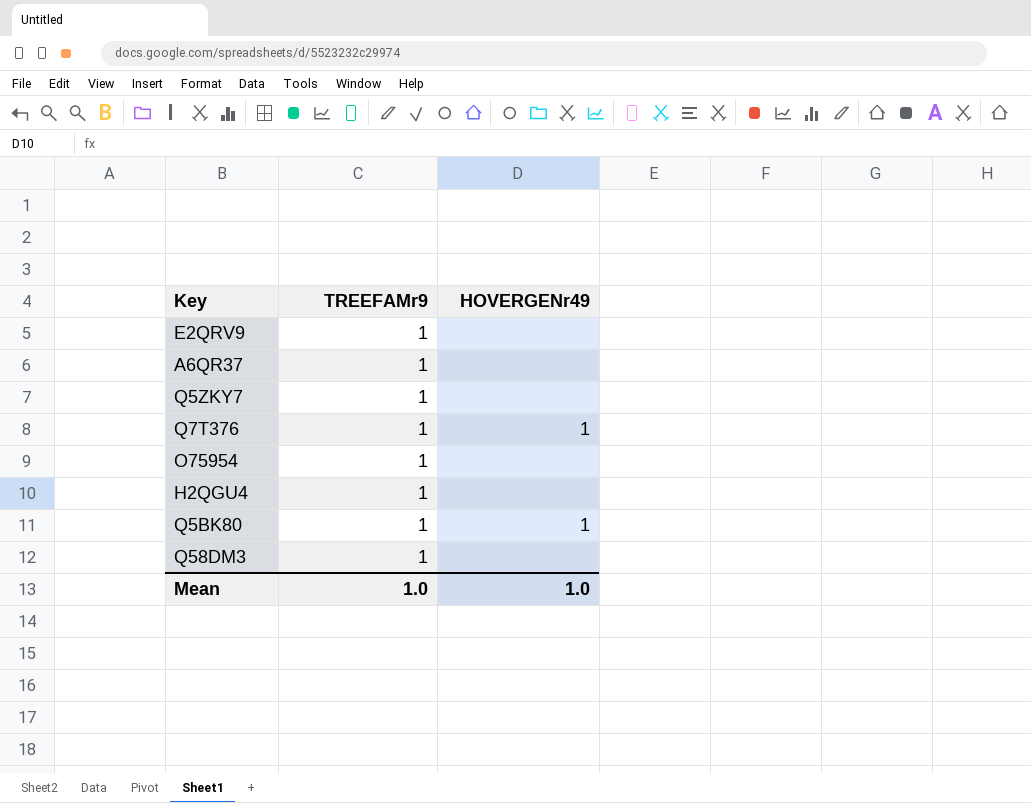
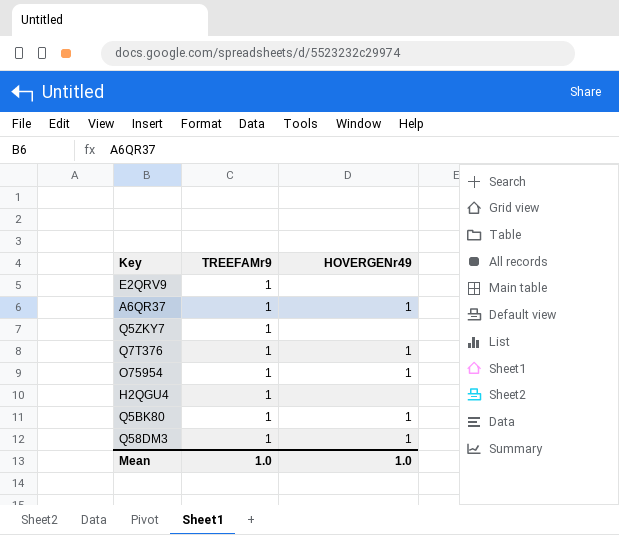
A6QR37 | HOVERGENr49: none -> 1
O75954 | HOVERGENr49: none -> 1
Q58DM3 | HOVERGENr49: none -> 1

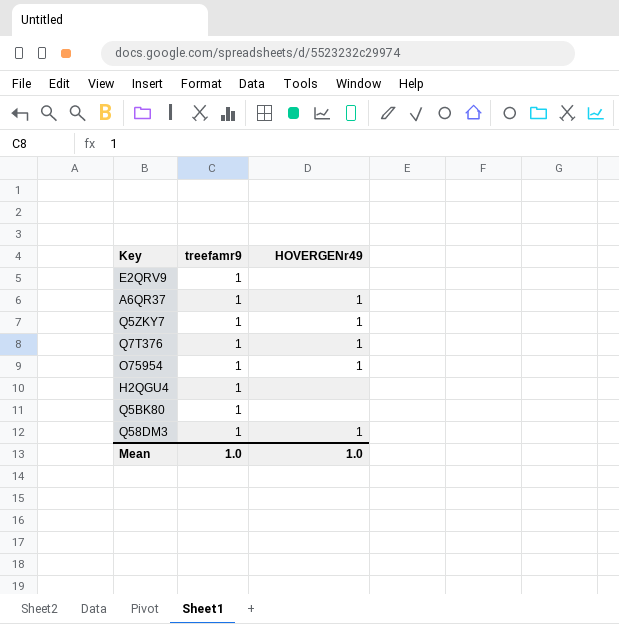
column name: TREEFAMr9 -> treefamr9
Q5ZKY7 | HOVERGENr49: none -> 1
Q5BK80 | HOVERGENr49: 1 -> none

